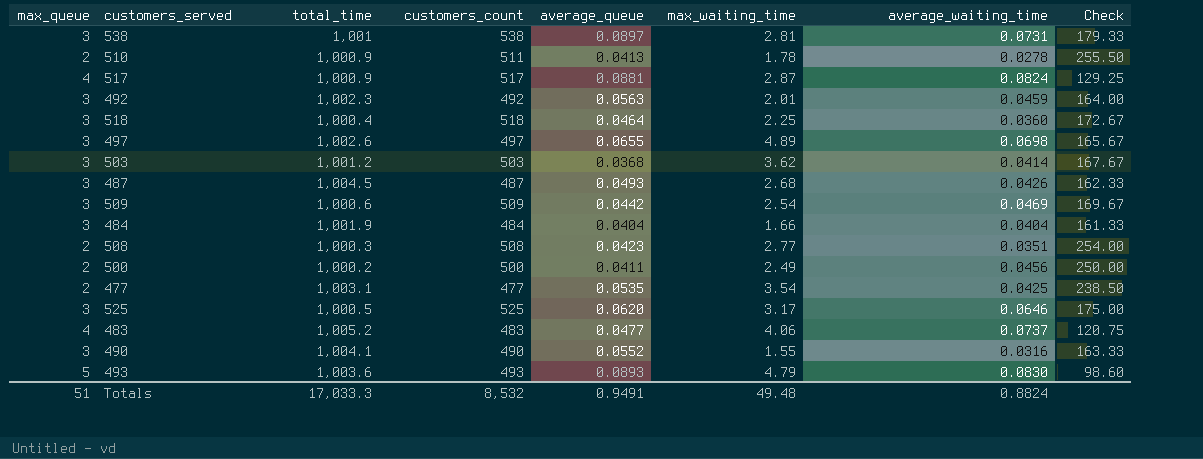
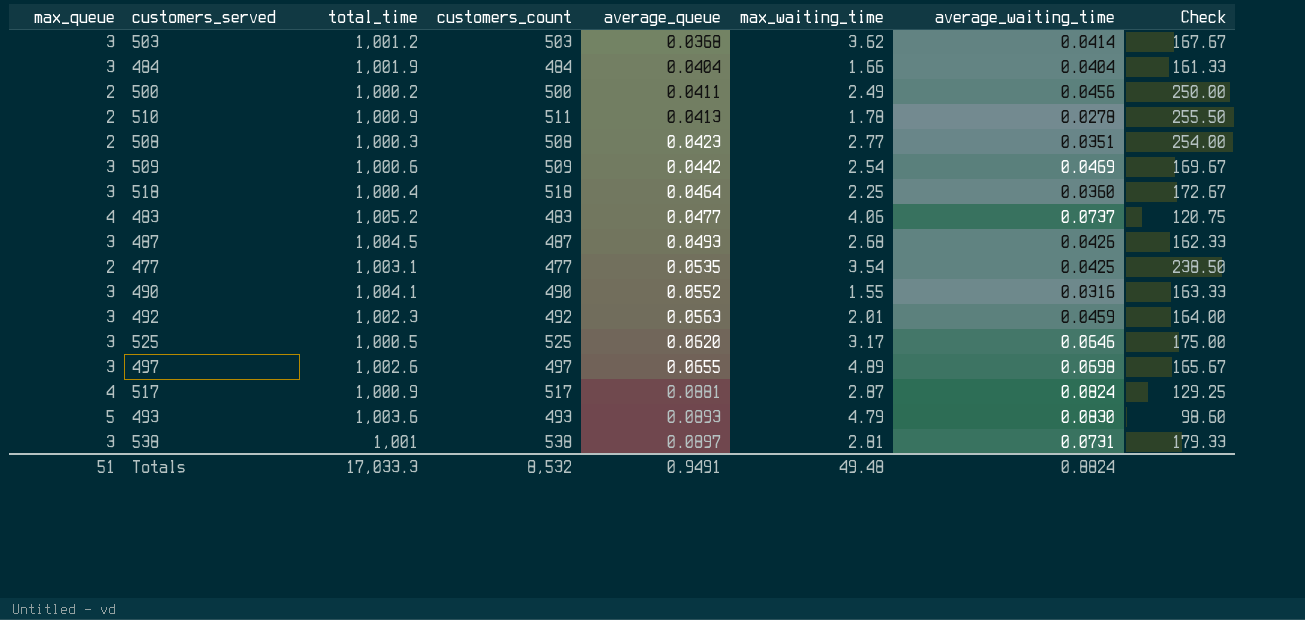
row order: none -> average_queue ascending

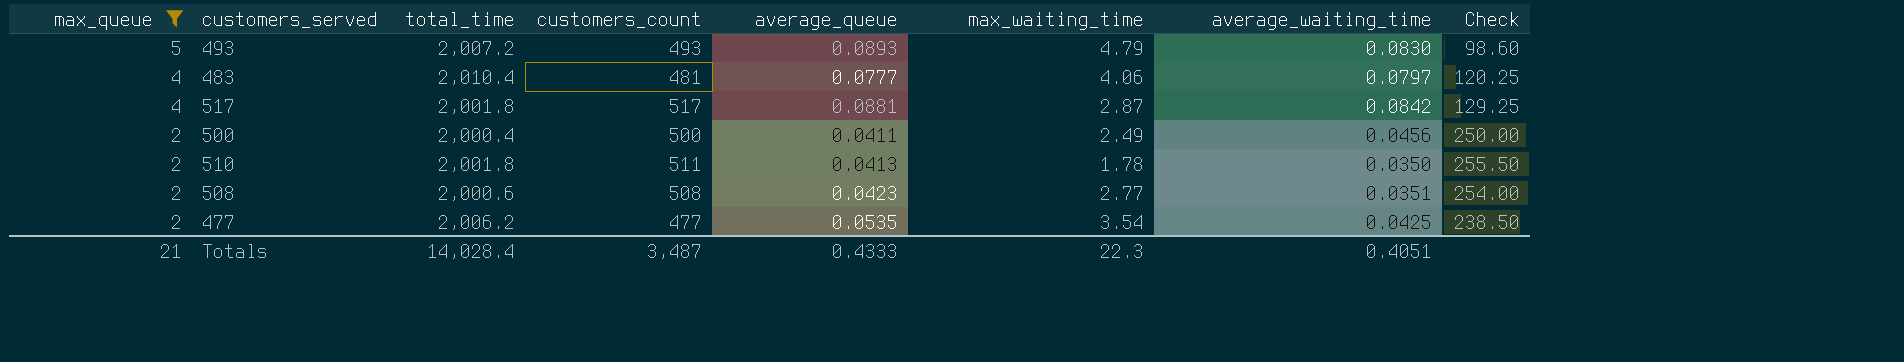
filter: none -> max_queue != 3
row order: average_queue ascending -> max_queue descending
493 | total_time: 1,003.6 -> 2,007.2
483 | total_time: 1,005.2 -> 2,010.4
483 | customers_count: 483 -> 481
483 | average_queue: 0.0477 -> 0.0777
483 | average_waiting_time: 0.0737 -> 0.0797
483 | Check: 120.75 -> 120.25
517 | total_time: 1,000.9 -> 2,001.8
517 | average_waiting_time: 0.0824 -> 0.0842
500 | total_time: 1,000.2 -> 2,000.4
510 | total_time: 1,000.9 -> 2,001.8
510 | average_waiting_time: 0.0278 -> 0.0350
508 | total_time: 1,000.3 -> 2,000.6
477 | total_time: 1,003.1 -> 2,006.2
Totals | max_queue: 51 -> 21
Totals | total_time: 17,033.3 -> 14,028.4
Totals | customers_count: 8,532 -> 3,487
Totals | average_queue: 0.9491 -> 0.4333
Totals | max_waiting_time: 49.48 -> 22.3
Totals | average_waiting_time: 0.8824 -> 0.4051

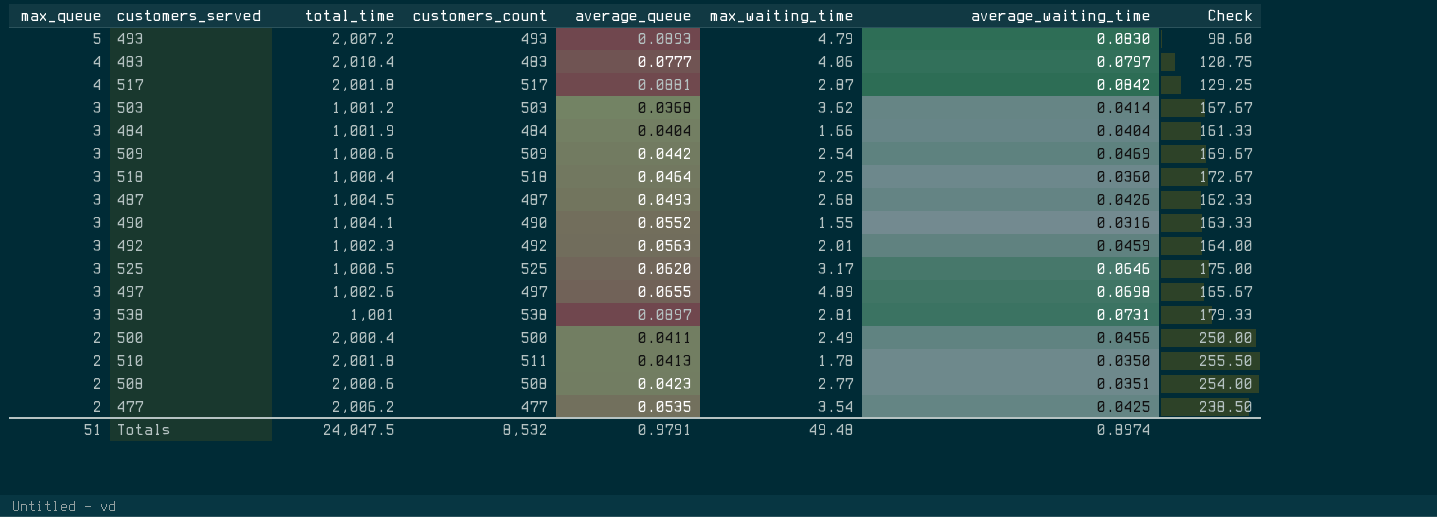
filter: max_queue != 3 -> none
483 | customers_count: 481 -> 483
483 | Check: 120.25 -> 120.75
Totals | max_queue: 21 -> 51
Totals | total_time: 14,028.4 -> 24,047.5
Totals | customers_count: 3,487 -> 8,532
Totals | average_queue: 0.4333 -> 0.9791
Totals | max_waiting_time: 22.3 -> 49.48
Totals | average_waiting_time: 0.4051 -> 0.8974

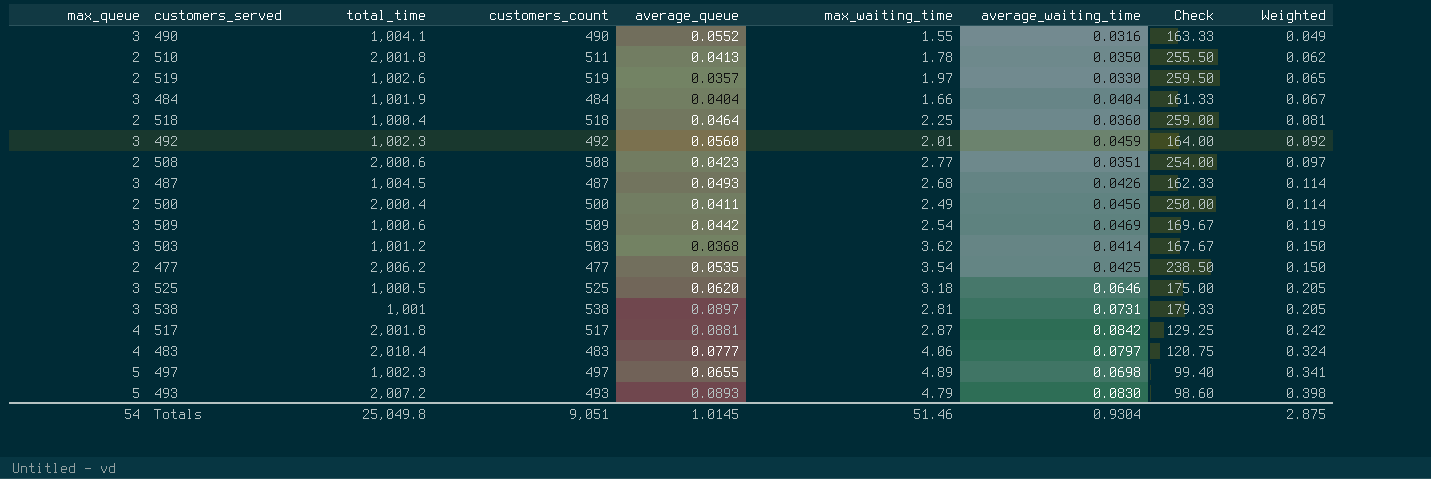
row order: max_queue descending -> Weighted ascending
column Weighted | formula: none -> [max_waiting_time] * [average_waiting_time]
row 519: none -> 2 | 1,002.6 | 519 | 0.0357 | 1.97 | 0.0330 | 259.50 | 0.065
518 | max_queue: 3 -> 2
518 | Check: 172.67 -> 259.00
492 | average_queue: 0.0563 -> 0.0560
525 | max_waiting_time: 3.17 -> 3.18
497 | max_queue: 3 -> 5
497 | total_time: 1,002.6 -> 1,002.3
497 | Check: 165.67 -> 99.40
Totals | max_queue: 51 -> 54
Totals | total_time: 24,047.5 -> 25,049.8
Totals | customers_count: 8,532 -> 9,051
Totals | average_queue: 0.9791 -> 1.0145
Totals | max_waiting_time: 49.48 -> 51.46
Totals | average_waiting_time: 0.8974 -> 0.9304

